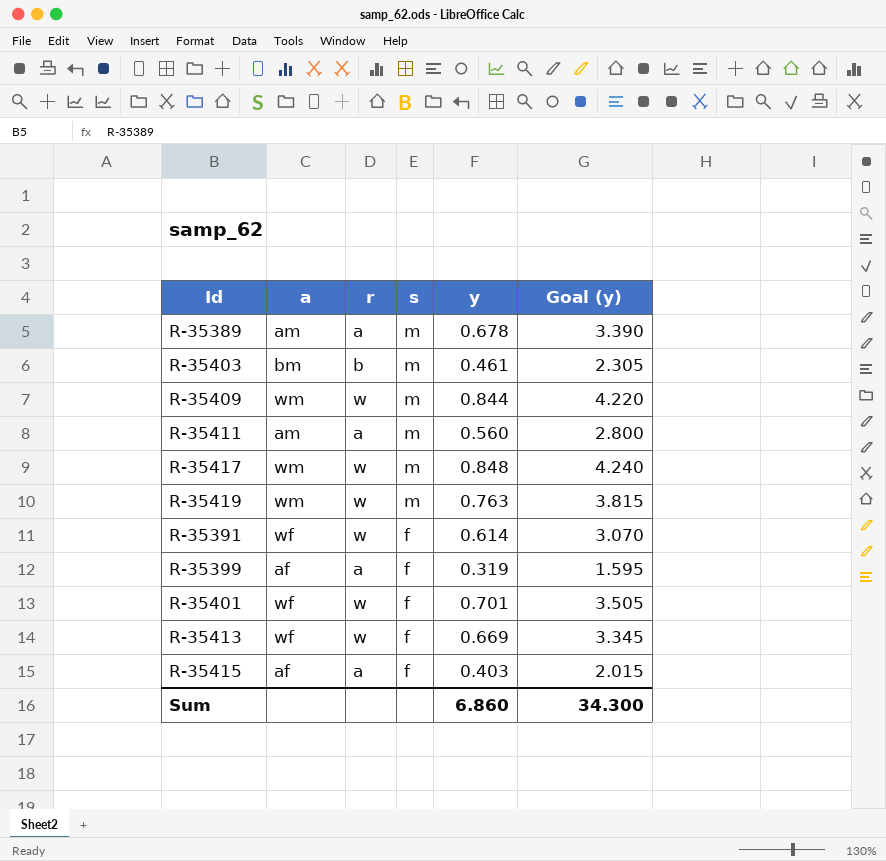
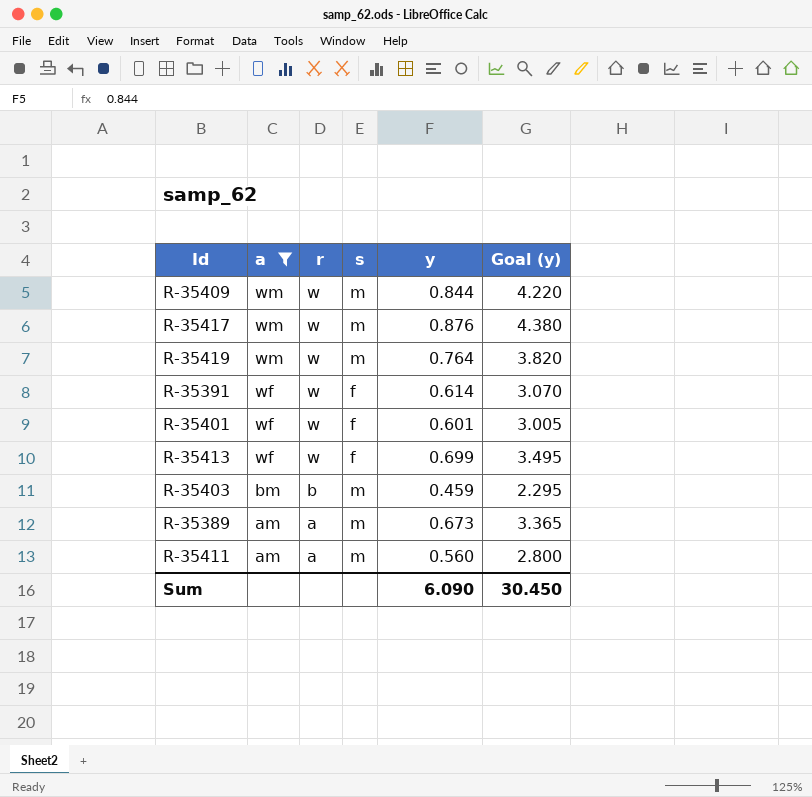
filter: none -> a != af
row order: s descending -> a descending
R-35417 | y: 0.848 -> 0.876
R-35417 | Goal (y): 4.240 -> 4.380
R-35419 | y: 0.763 -> 0.764
R-35419 | Goal (y): 3.815 -> 3.820
R-35401 | y: 0.701 -> 0.601
R-35401 | Goal (y): 3.505 -> 3.005
R-35413 | y: 0.669 -> 0.699
R-35413 | Goal (y): 3.345 -> 3.495
R-35403 | y: 0.461 -> 0.459
R-35403 | Goal (y): 2.305 -> 2.295
R-35389 | y: 0.678 -> 0.673
R-35389 | Goal (y): 3.390 -> 3.365
Sum | y: 6.860 -> 6.090
Sum | Goal (y): 34.300 -> 30.450

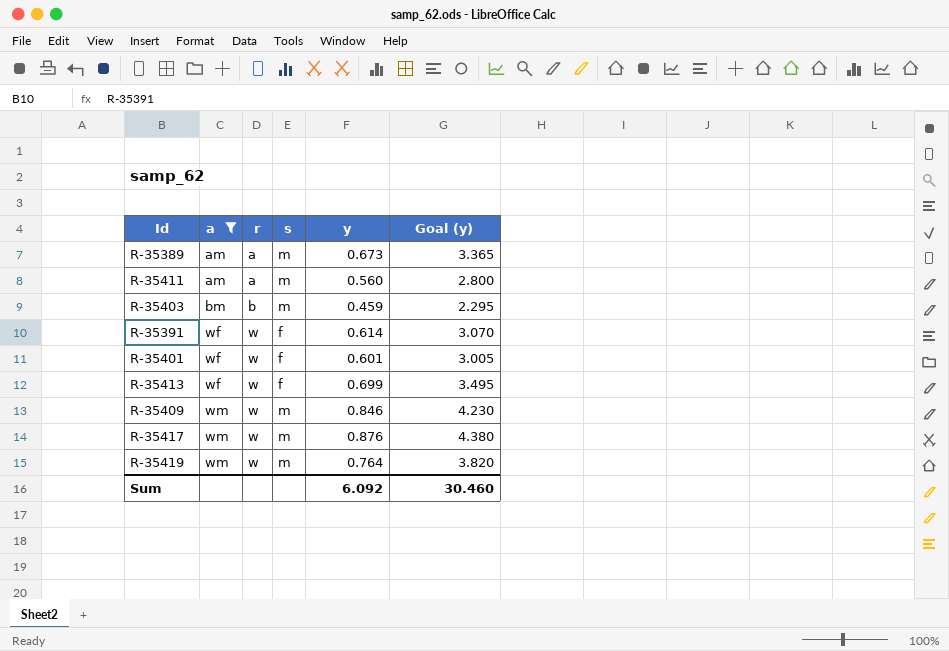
row order: a descending -> a ascending
R-35409 | y: 0.844 -> 0.846
R-35409 | Goal (y): 4.220 -> 4.230
Sum | y: 6.090 -> 6.092
Sum | Goal (y): 30.450 -> 30.460

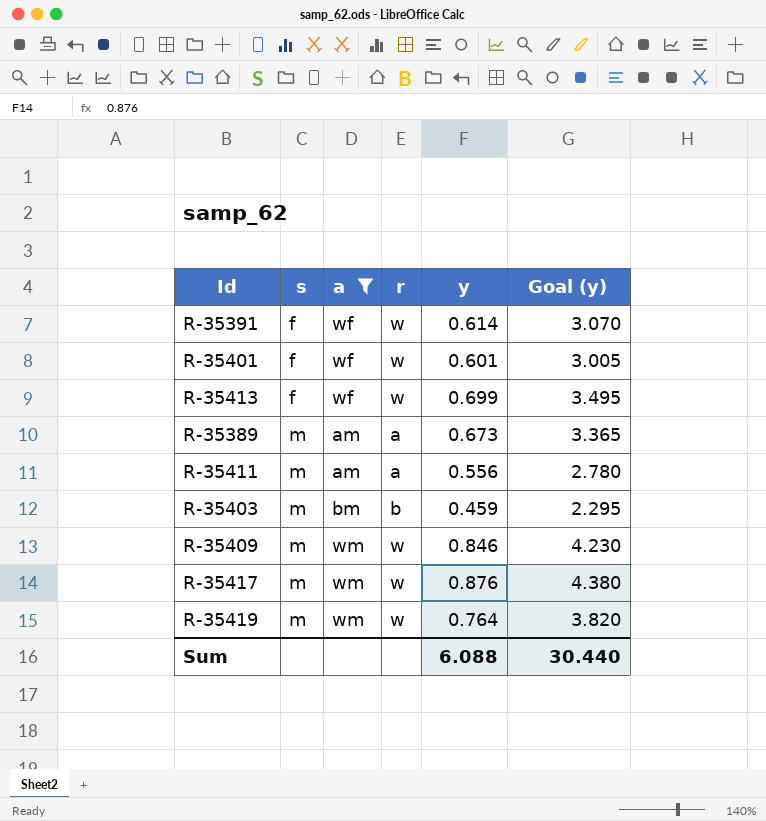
row order: a ascending -> s ascending
column s | position: 4 -> 2
R-35411 | y: 0.560 -> 0.556
R-35411 | Goal (y): 2.800 -> 2.780
Sum | y: 6.092 -> 6.088
Sum | Goal (y): 30.460 -> 30.440

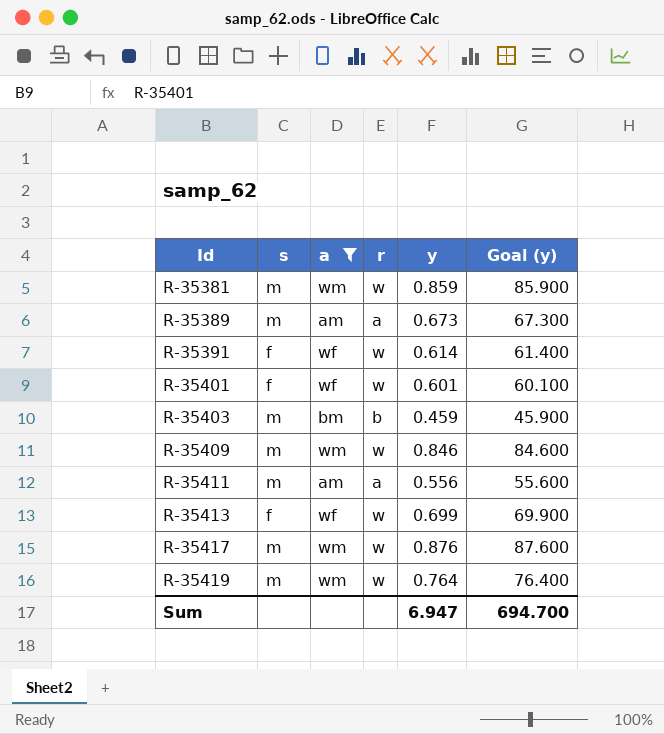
row order: s ascending -> Id ascending
column Goal (y) | formula: [y] * 5 -> [y] * 100
row R-35381: none -> m | wm | w | 0.859 | 85.900
Sum | y: 6.088 -> 6.947
Sum | Goal (y): 30.440 -> 694.700

